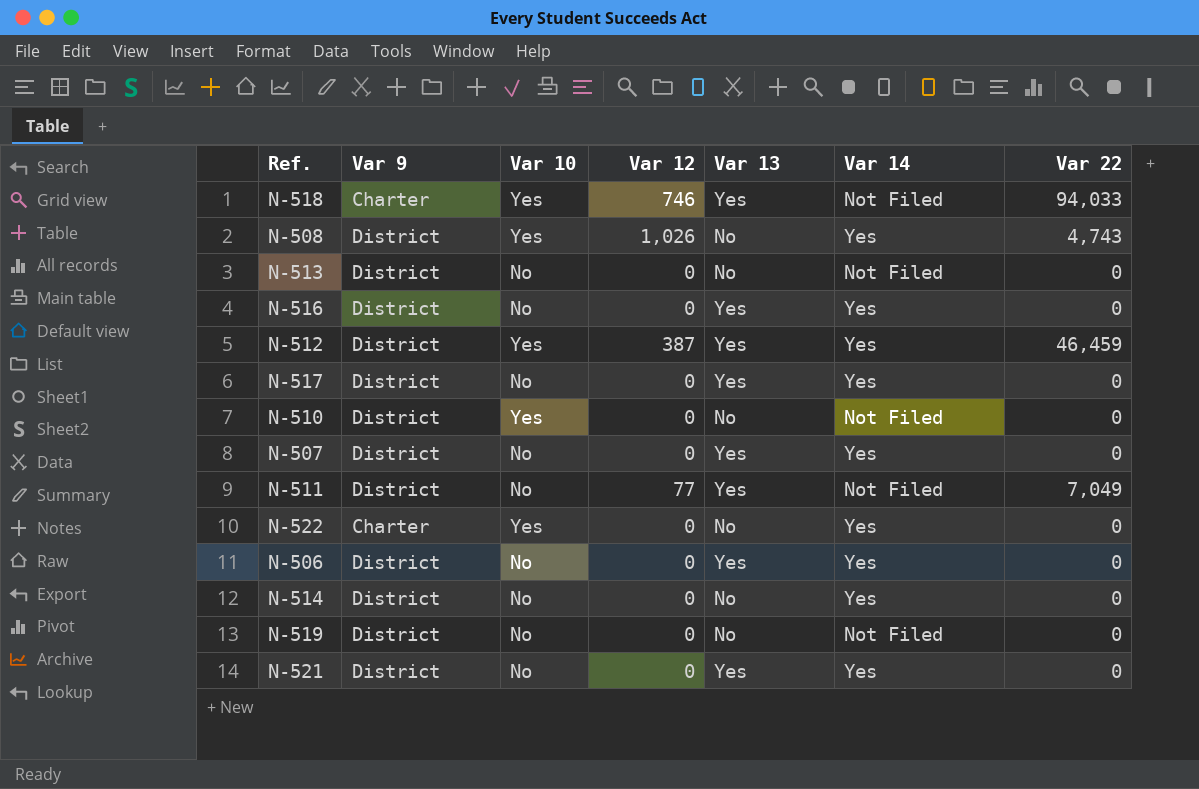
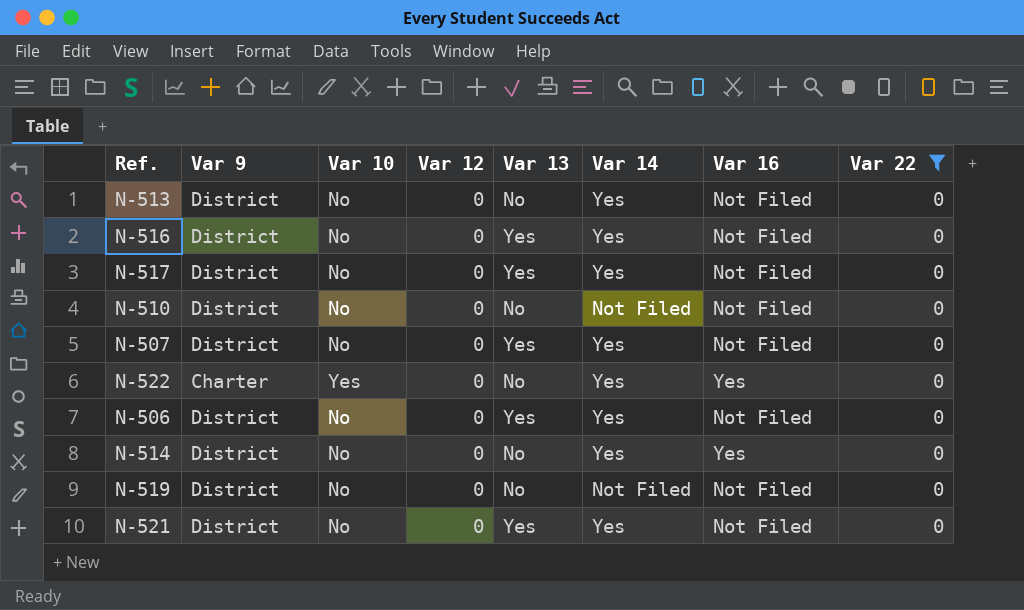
filter: none -> Var 22 = 0
column Var 16 | position: none -> 7
N-513 | Var 14: Not Filed -> Yes
N-510 | Var 10: Yes -> No

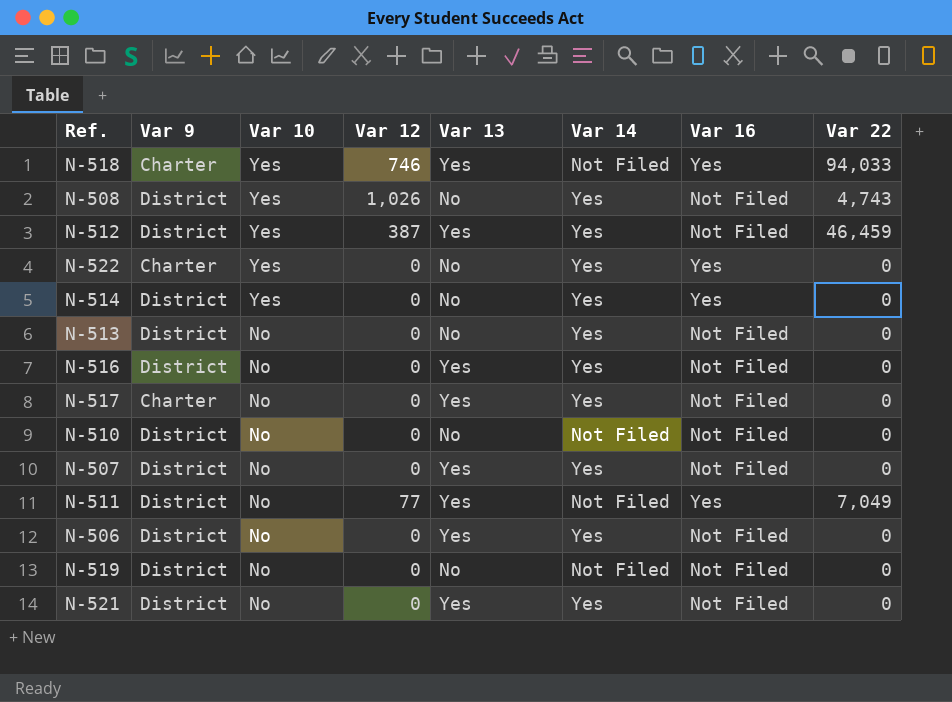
filter: Var 22 = 0 -> none
row order: none -> Var 10 descending
N-514 | Var 10: No -> Yes
N-517 | Var 9: District -> Charter

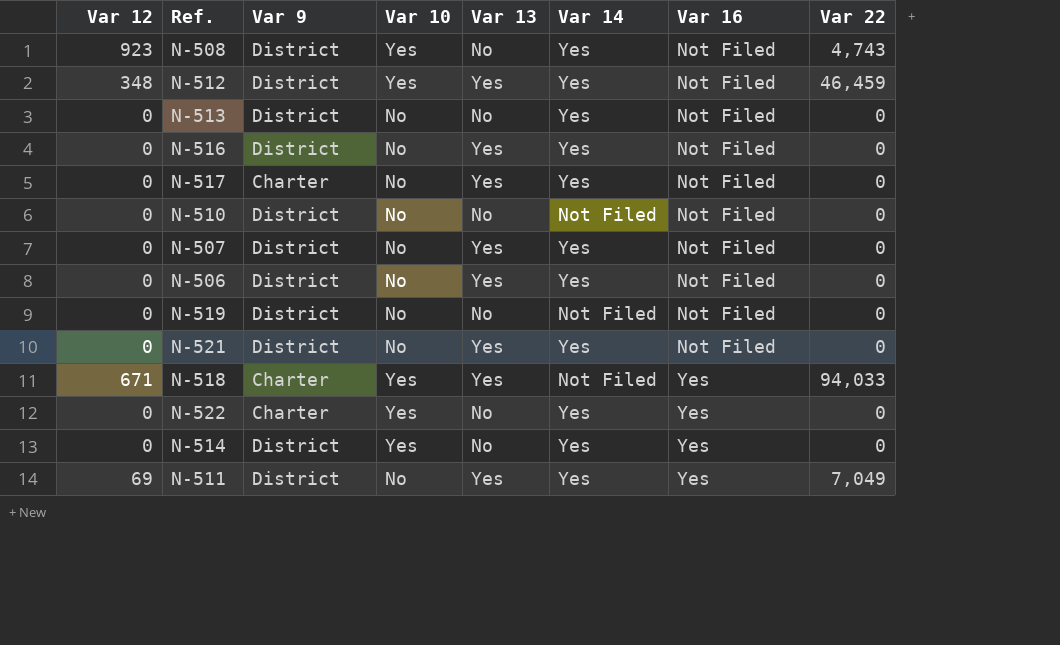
row order: Var 10 descending -> Var 16 ascending
column Var 12 | position: 4 -> 1
N-508 | Var 12: 1,026 -> 923
N-512 | Var 12: 387 -> 348
N-518 | Var 12: 746 -> 671
N-511 | Var 12: 77 -> 69
N-511 | Var 14: Not Filed -> Yes

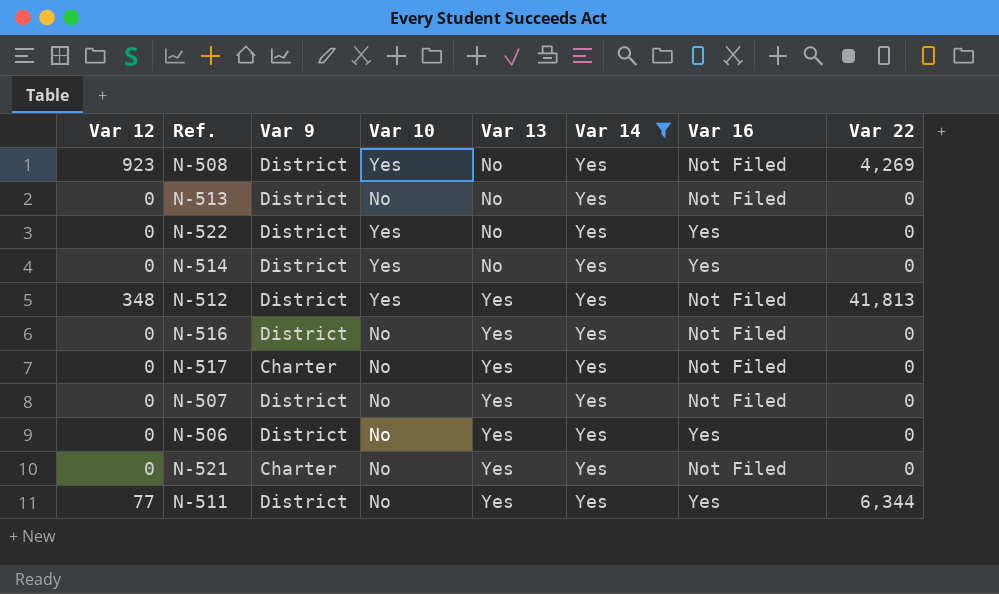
filter: none -> Var 14 = Yes
row order: Var 16 ascending -> Var 13 ascending
N-508 | Var 22: 4,743 -> 4,269
N-522 | Var 9: Charter -> District
N-512 | Var 22: 46,459 -> 41,813
N-506 | Var 16: Not Filed -> Yes
N-521 | Var 9: District -> Charter
N-511 | Var 12: 69 -> 77
N-511 | Var 22: 7,049 -> 6,344

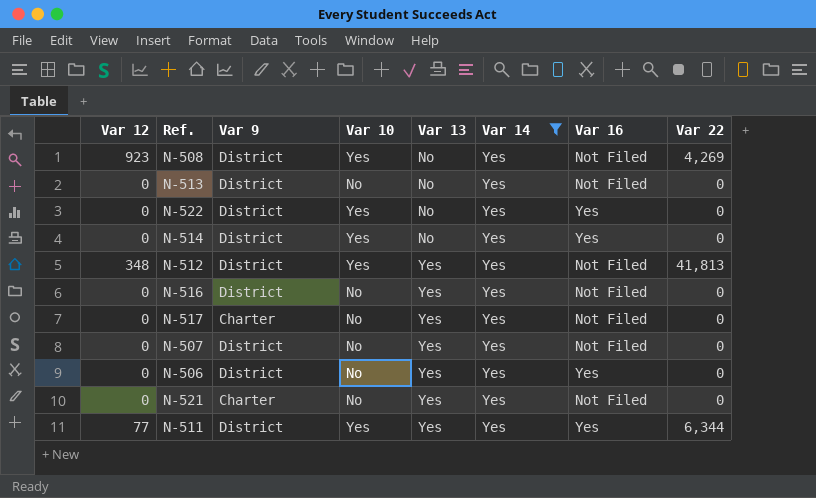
N-511 | Var 10: No -> Yes

